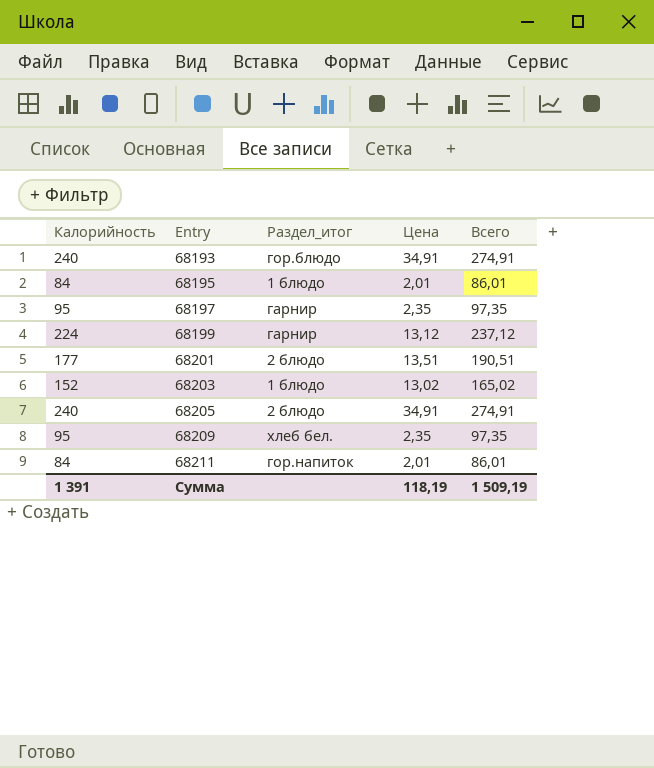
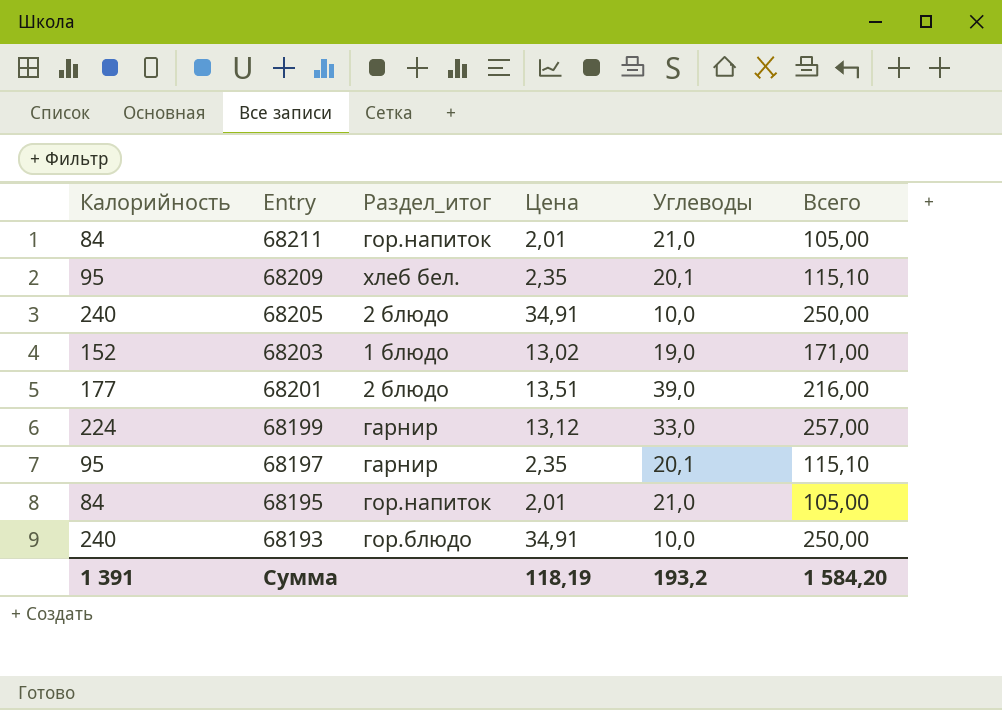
row order: Entry ascending -> Entry descending
column Углеводы | position: none -> 5
column Всего | formula: [Калорийность] + [Цена] -> [Калорийность] + [Углеводы]
68195 | Раздел_итог: 1 блюдо -> гор.напиток
Сумма | Всего: 1 509,19 -> 1 584,20

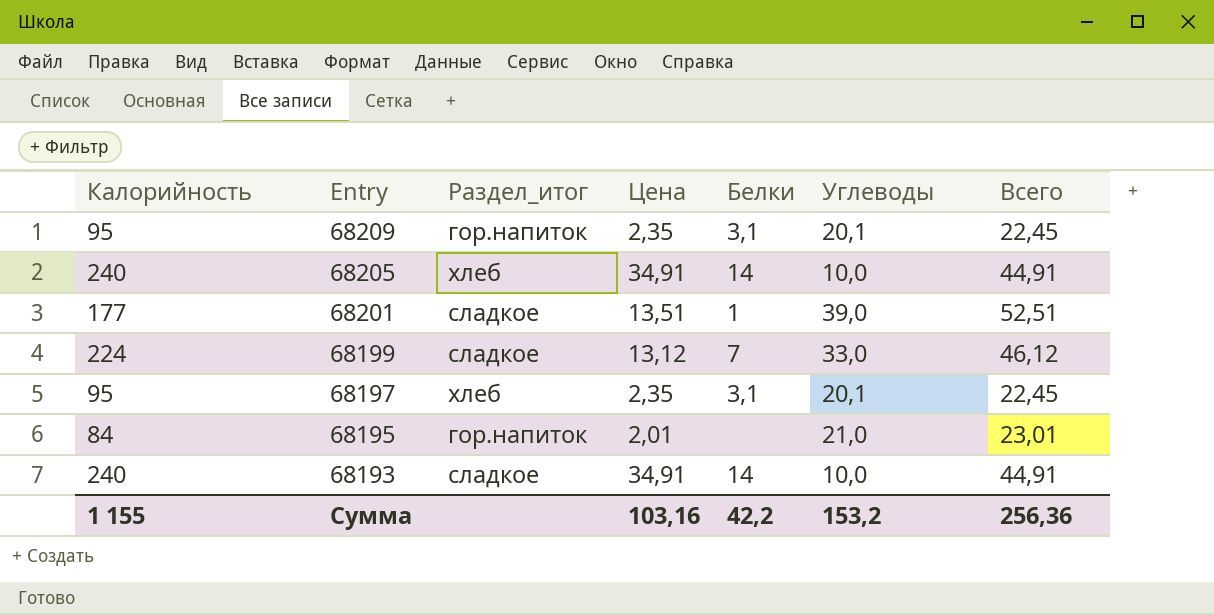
column Белки | position: none -> 5
column Всего | formula: [Калорийность] + [Углеводы] -> [Цена] + [Углеводы]
row 68211: 84 | гор.напиток | 2,01 | 21,0 | 105,00 -> none
row 68203: 152 | 1 блюдо | 13,02 | 19,0 | 171,00 -> none
68209 | Раздел_итог: хлеб бел. -> гор.напиток
68205 | Раздел_итог: 2 блюдо -> хлеб
68201 | Раздел_итог: 2 блюдо -> сладкое
68199 | Раздел_итог: гарнир -> сладкое
68197 | Раздел_итог: гарнир -> хлеб
68193 | Раздел_итог: гор.блюдо -> сладкое
Сумма | Калорийность: 1 391 -> 1 155
Сумма | Цена: 118,19 -> 103,16
Сумма | Углеводы: 193,2 -> 153,2
Сумма | Всего: 1 584,20 -> 256,36

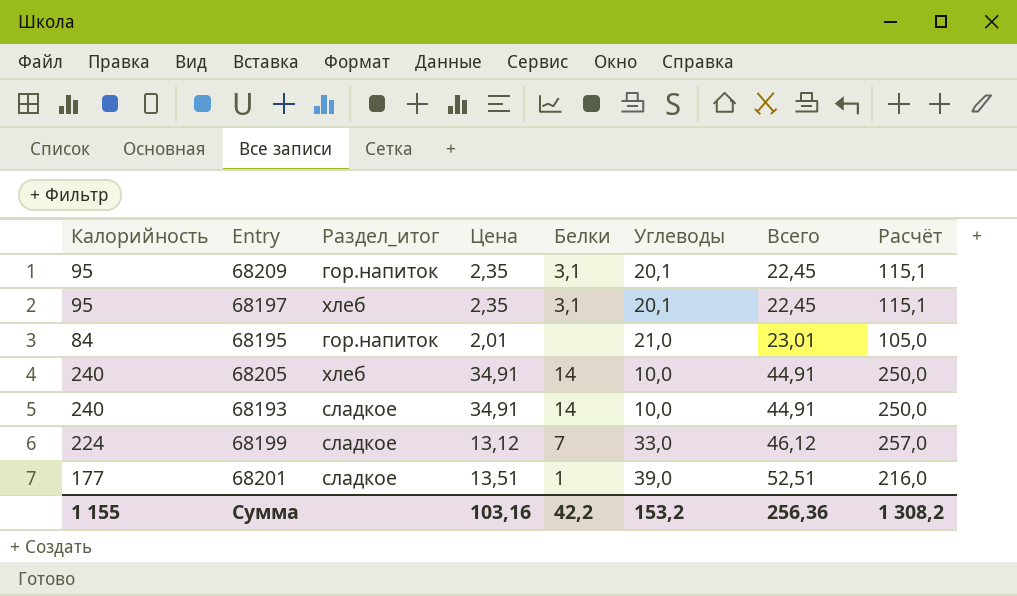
row order: Entry descending -> Всего ascending
column Расчёт | formula: none -> [Калорийность] + [Углеводы]

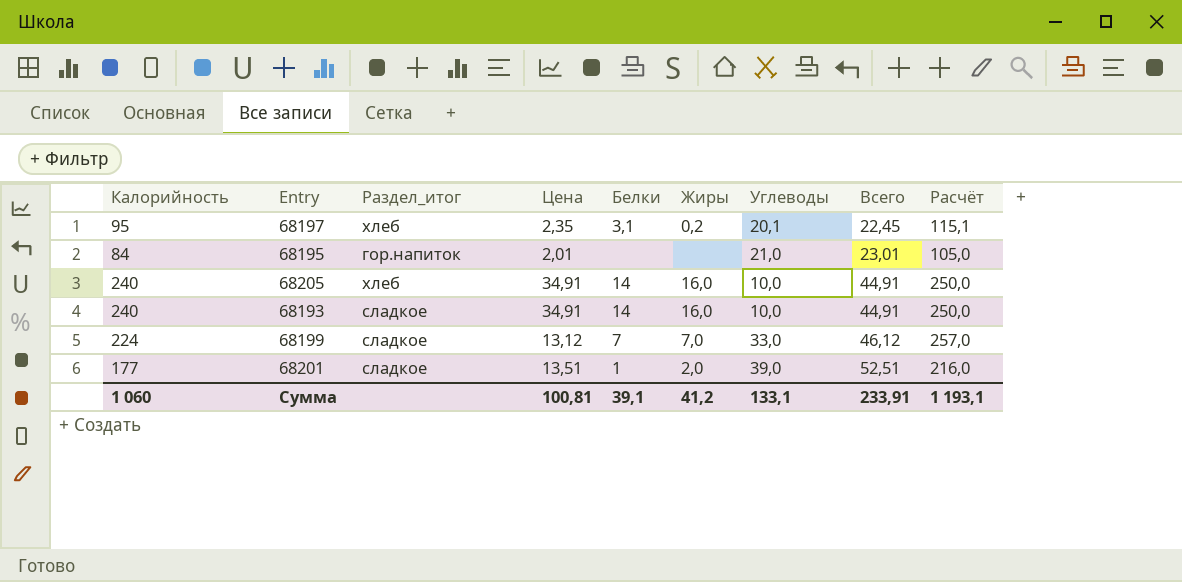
column Жиры | position: none -> 6
row 68209: 95 | гор.напиток | 2,35 | 3,1 | 20,1 | 22,45 | 115,1 -> none
Сумма | Калорийность: 1 155 -> 1 060
Сумма | Цена: 103,16 -> 100,81
Сумма | Белки: 42,2 -> 39,1
Сумма | Углеводы: 153,2 -> 133,1
Сумма | Всего: 256,36 -> 233,91
Сумма | Расчёт: 1 308,2 -> 1 193,1

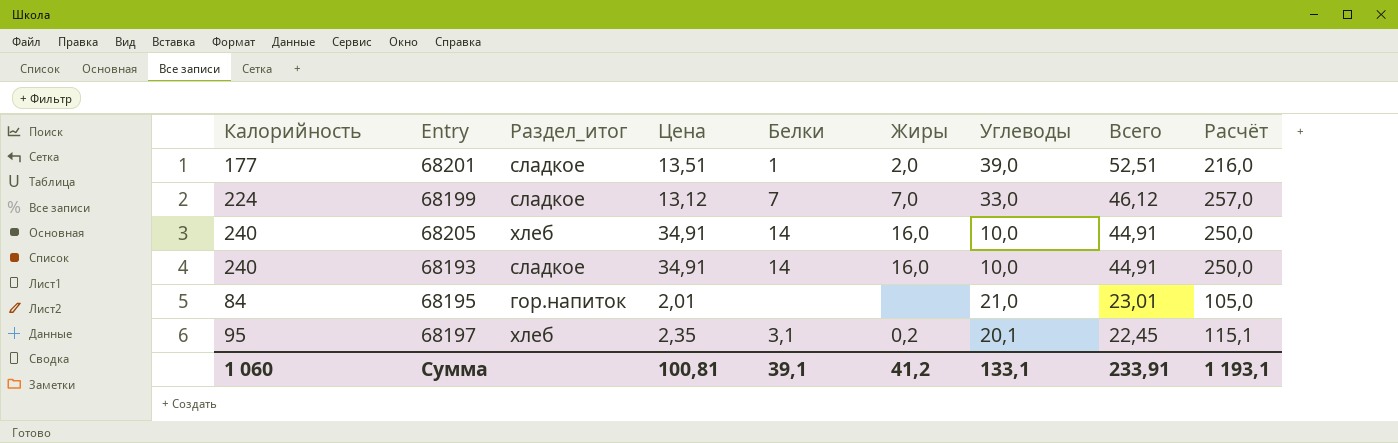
row order: Всего ascending -> Всего descending

